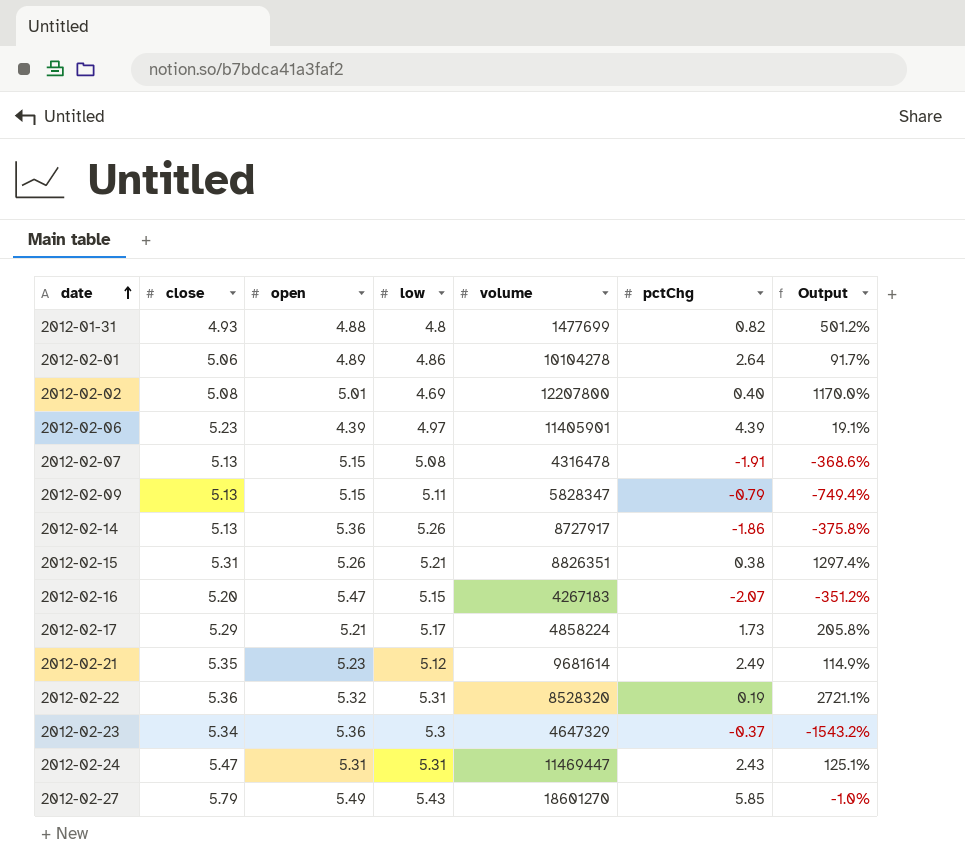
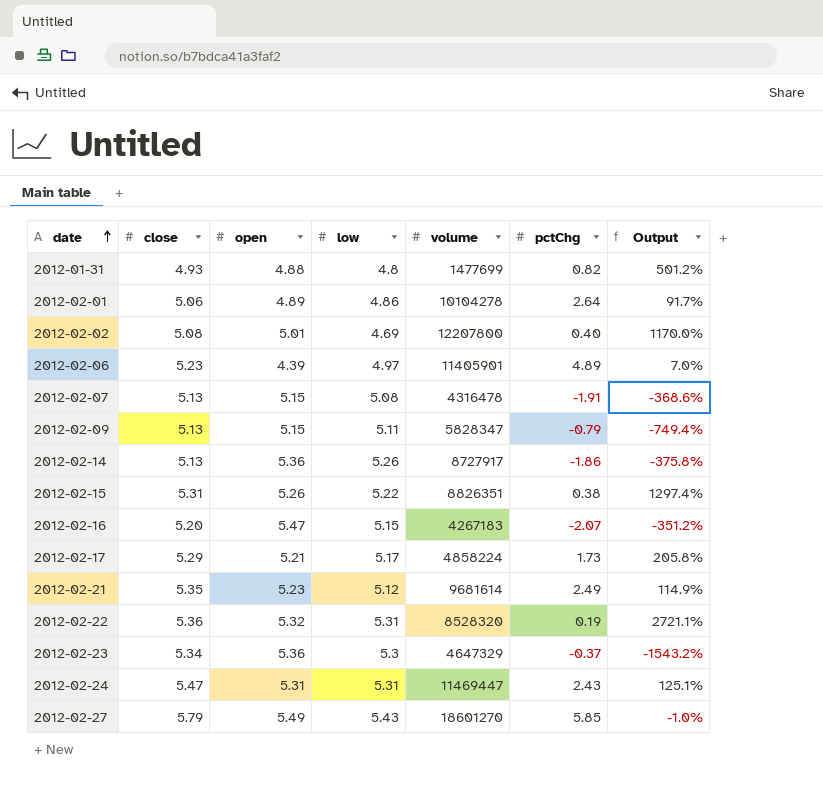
2012-02-06 | pctChg: 4.39 -> 4.89
2012-02-06 | Output: 19.1% -> 7.0%
2012-02-15 | low: 5.21 -> 5.22

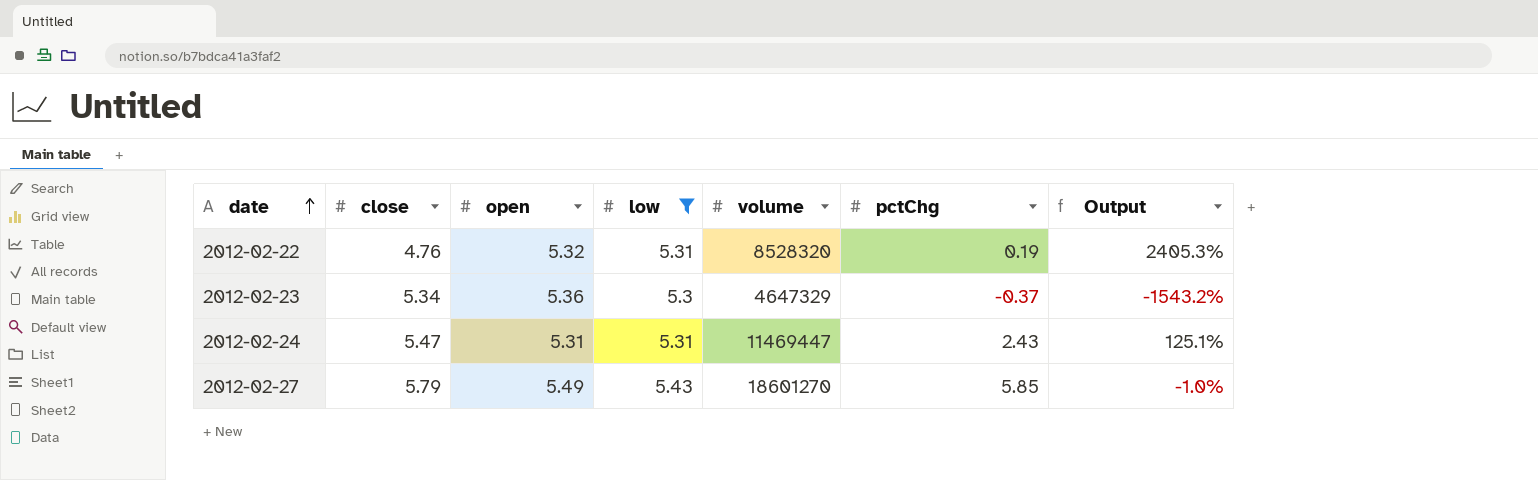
filter: none -> low >= 5.3
2012-02-22 | close: 5.36 -> 4.76
2012-02-22 | Output: 2721.1% -> 2405.3%

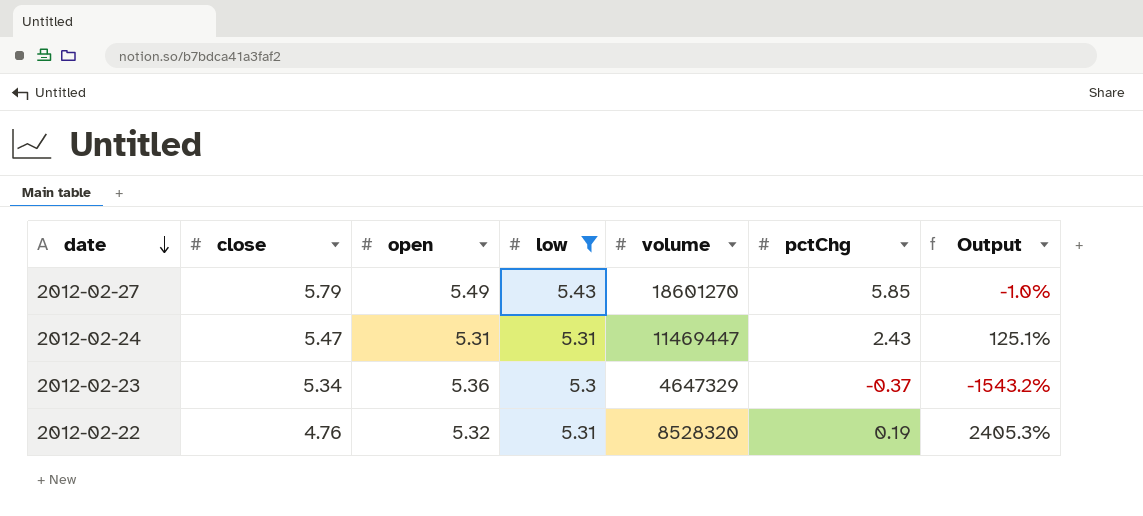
row order: date ascending -> date descending

